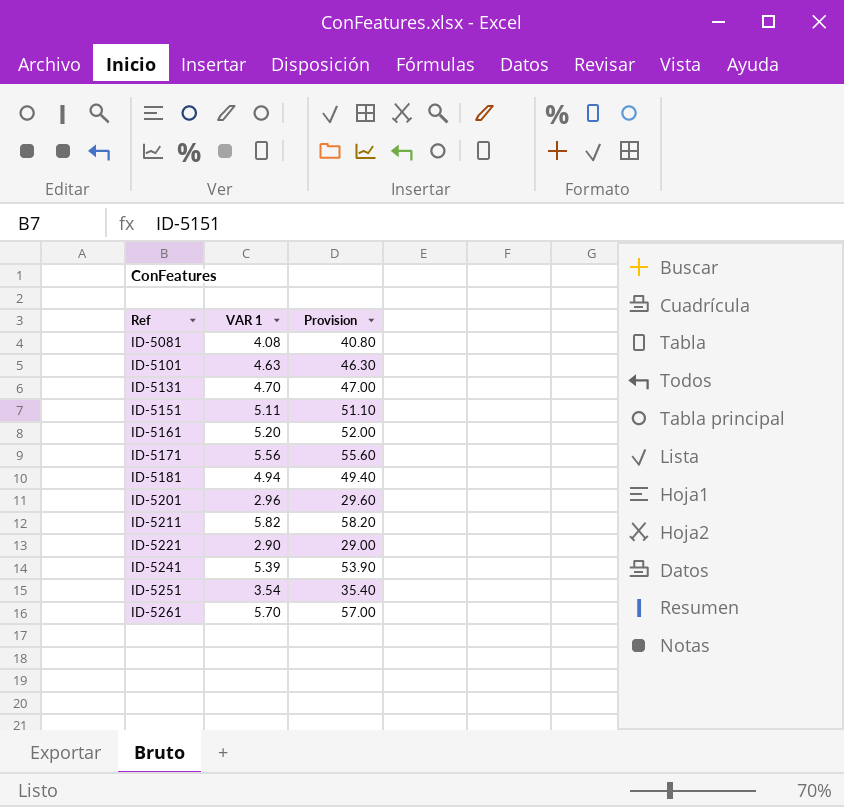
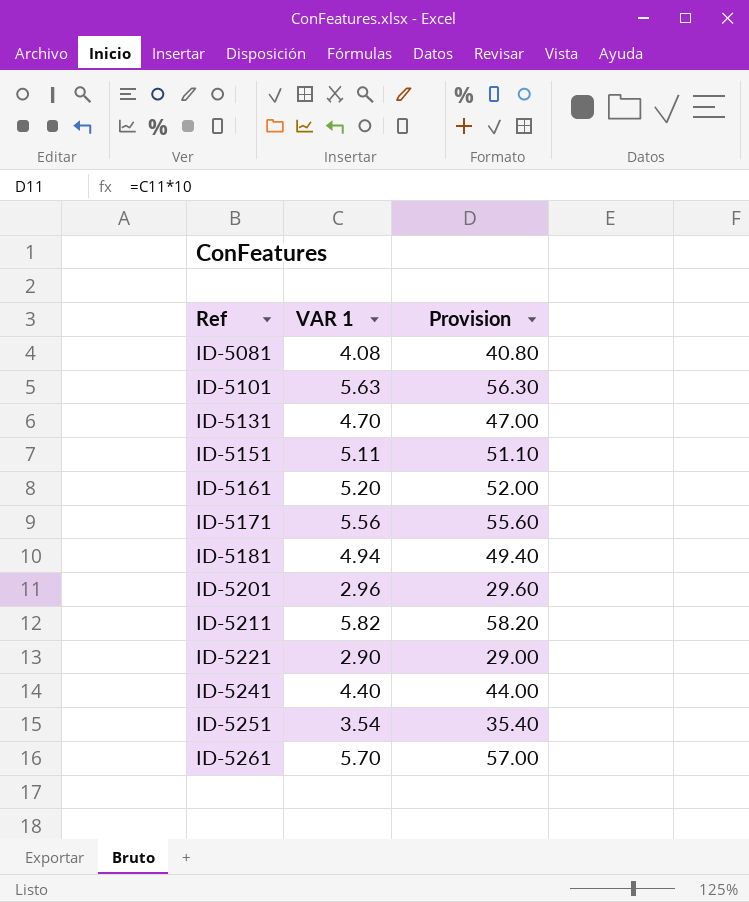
ID-5101 | VAR 1: 4.63 -> 5.63
ID-5101 | Provision: 46.30 -> 56.30
ID-5241 | VAR 1: 5.39 -> 4.40
ID-5241 | Provision: 53.90 -> 44.00

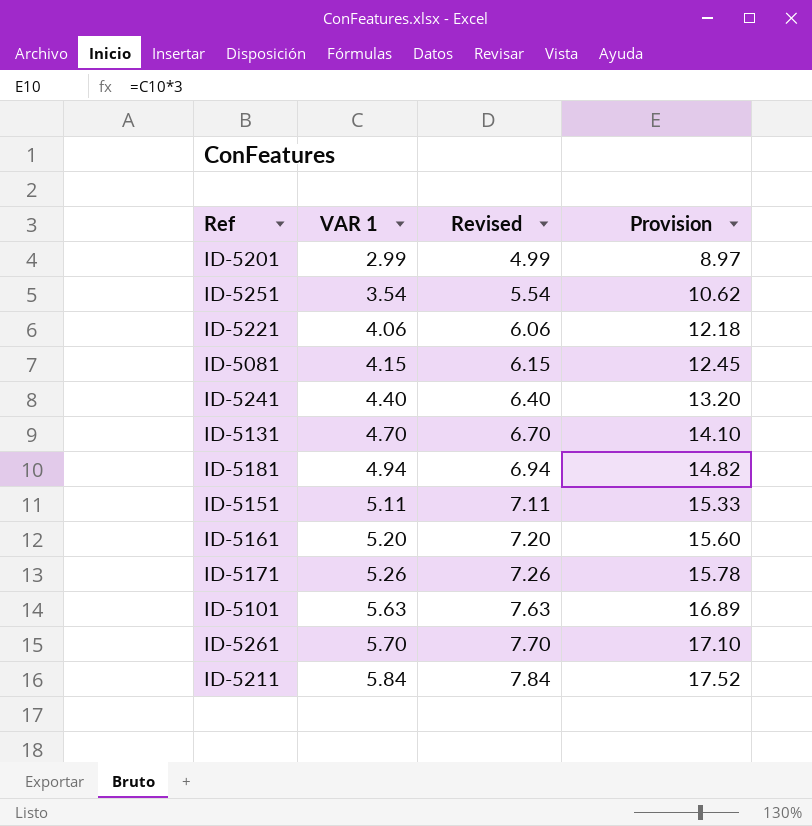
row order: Ref ascending -> VAR 1 ascending
column Revised | formula: none -> [VAR 1] + 2
column Provision | formula: [VAR 1] * 10 -> [VAR 1] * 3
ID-5201 | VAR 1: 2.96 -> 2.99
ID-5221 | VAR 1: 2.90 -> 4.06
ID-5081 | VAR 1: 4.08 -> 4.15
ID-5171 | VAR 1: 5.56 -> 5.26
ID-5211 | VAR 1: 5.82 -> 5.84

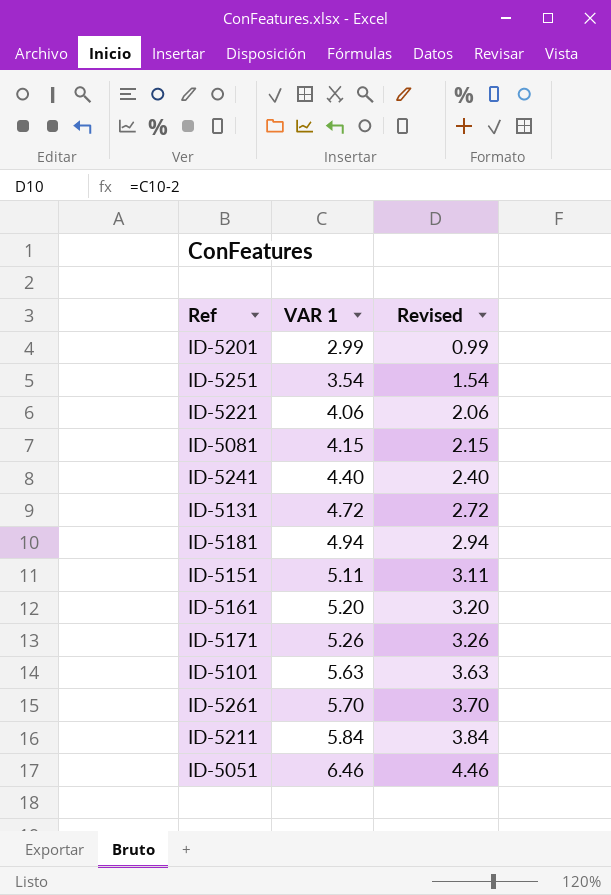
column Provision | formula: [VAR 1] * 3 -> none
column Revised | formula: [VAR 1] + 2 -> [VAR 1] - 2
ID-5131 | VAR 1: 4.70 -> 4.72
row ID-5051: none -> 6.46 | 4.46

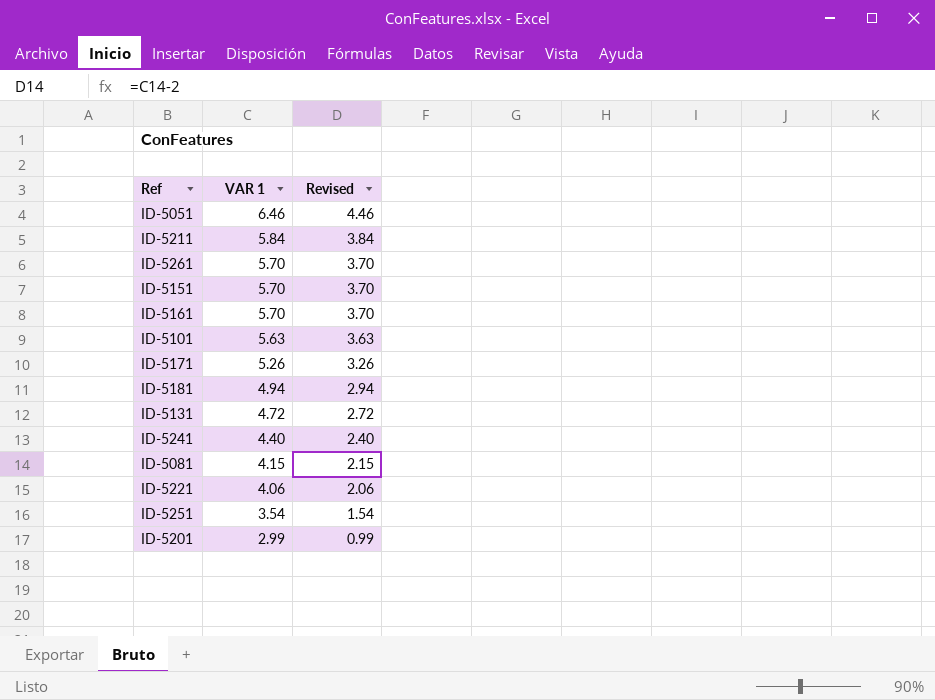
row order: VAR 1 ascending -> VAR 1 descending
ID-5151 | VAR 1: 5.11 -> 5.70
ID-5151 | Revised: 3.11 -> 3.70
ID-5161 | VAR 1: 5.20 -> 5.70
ID-5161 | Revised: 3.20 -> 3.70

